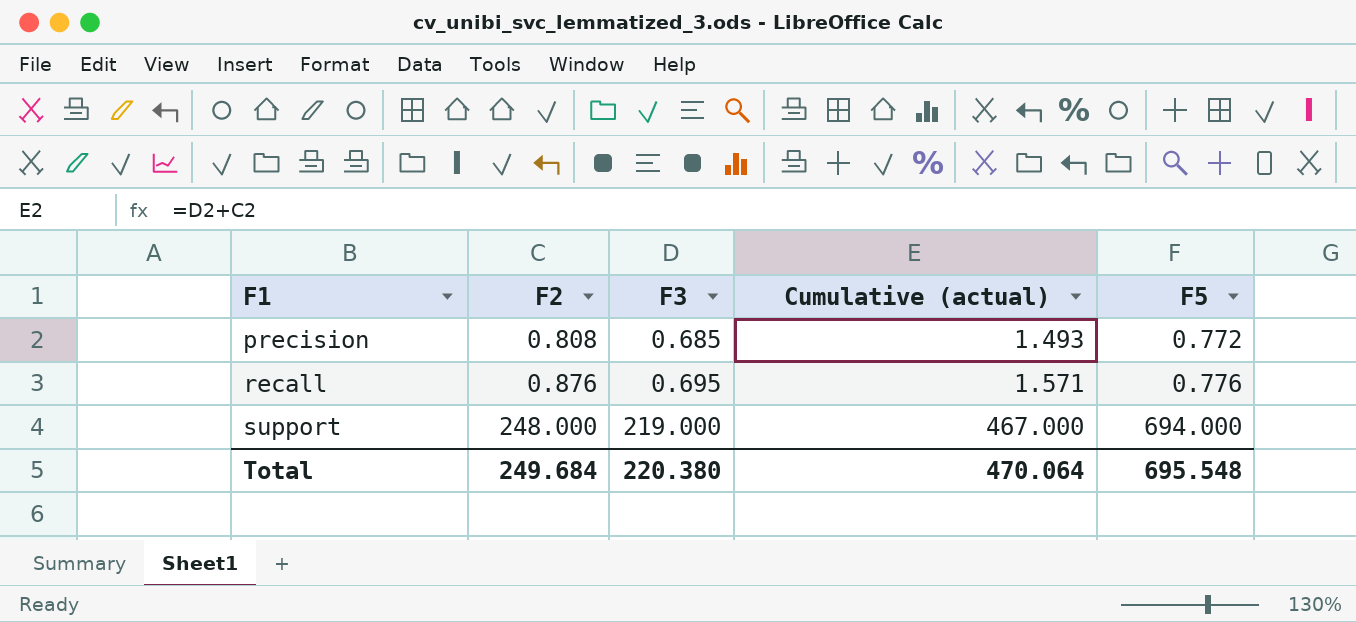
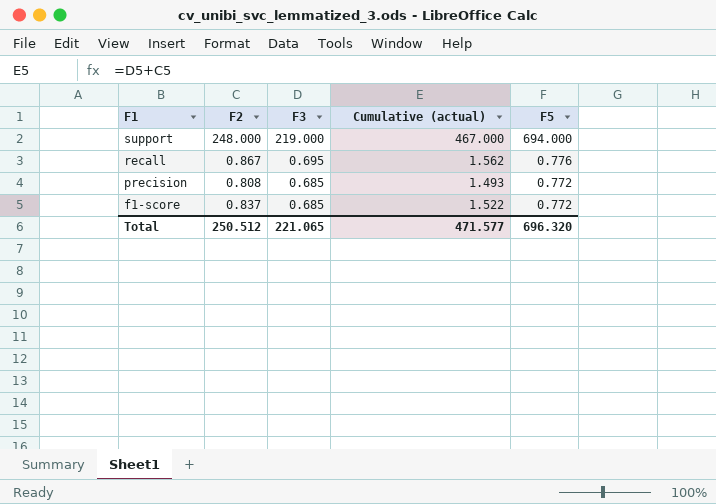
row order: F1 ascending -> F1 descending
recall | F2: 0.876 -> 0.867
recall | Cumulative (actual): 1.571 -> 1.562
row f1-score: none -> 0.837 | 0.685 | 1.522 | 0.772
Total | F2: 249.684 -> 250.512
Total | F3: 220.380 -> 221.065
Total | Cumulative (actual): 470.064 -> 471.577
Total | F5: 695.548 -> 696.320

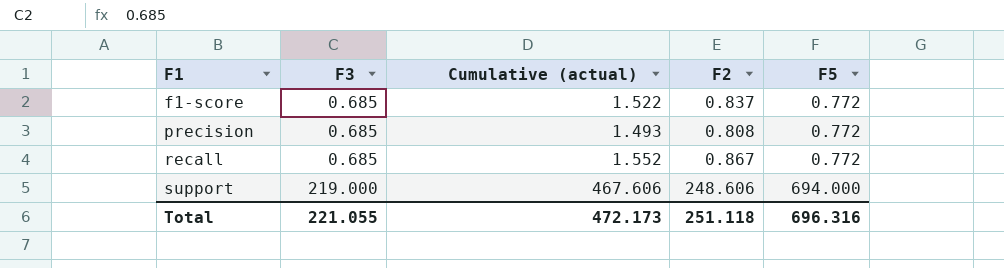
row order: F1 descending -> F1 ascending
column F2 | position: 2 -> 4
recall | F3: 0.695 -> 0.685
recall | Cumulative (actual): 1.562 -> 1.552
recall | F5: 0.776 -> 0.772
support | Cumulative (actual): 467.000 -> 467.606
support | F2: 248.000 -> 248.606
Total | F3: 221.065 -> 221.055
Total | Cumulative (actual): 471.577 -> 472.173
Total | F2: 250.512 -> 251.118
Total | F5: 696.320 -> 696.316

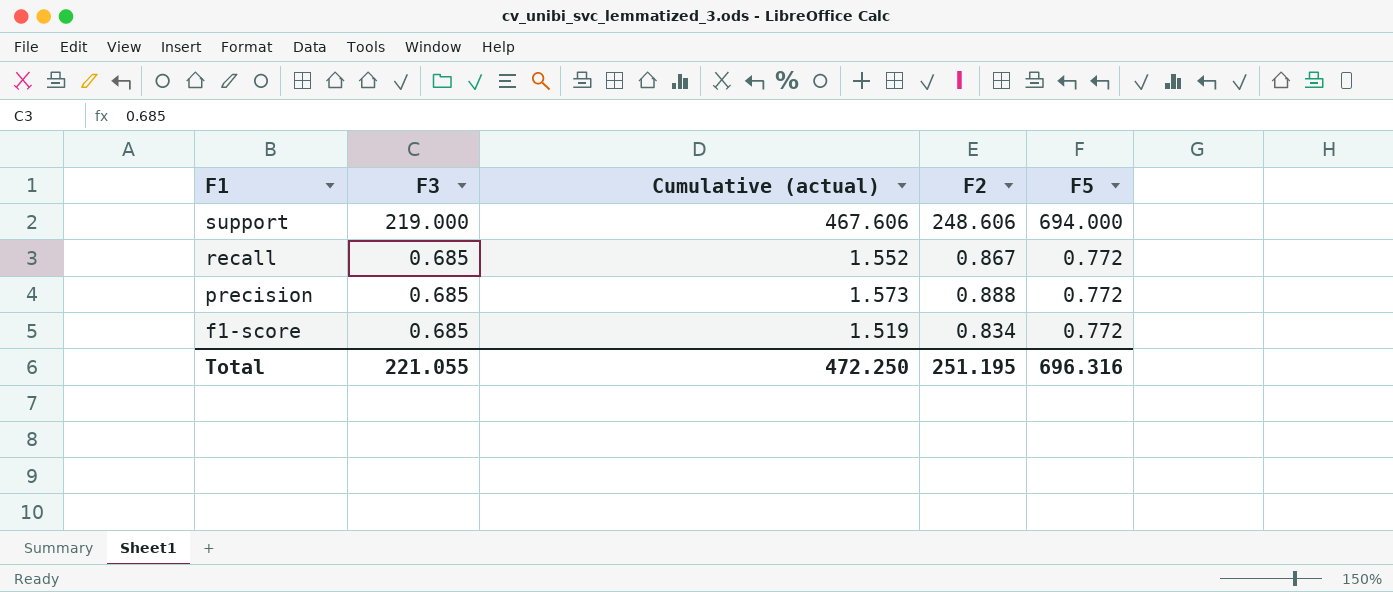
row order: F1 ascending -> F1 descending
precision | Cumulative (actual): 1.493 -> 1.573
precision | F2: 0.808 -> 0.888
f1-score | Cumulative (actual): 1.522 -> 1.519
f1-score | F2: 0.837 -> 0.834
Total | Cumulative (actual): 472.173 -> 472.250
Total | F2: 251.118 -> 251.195

